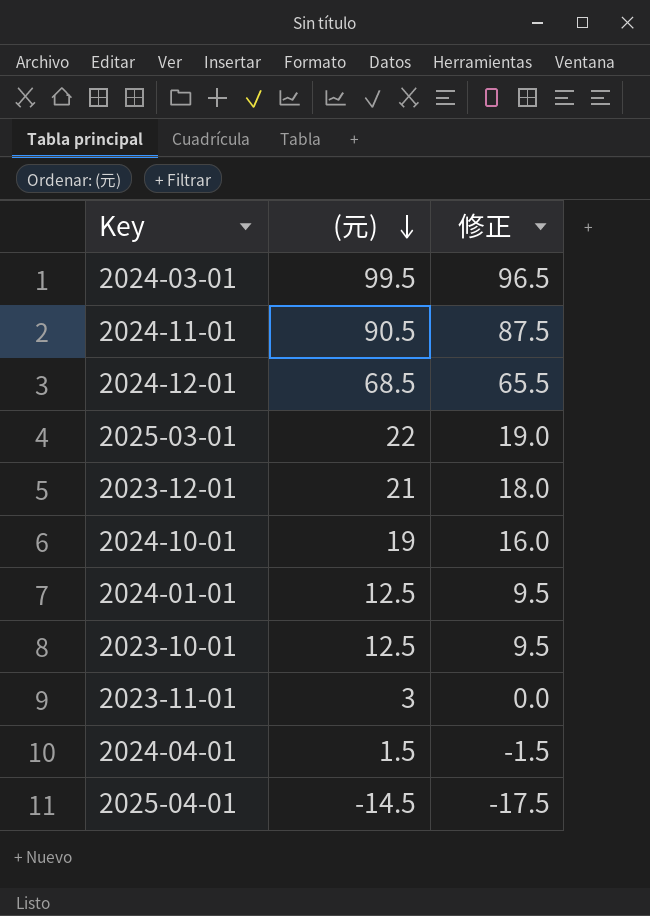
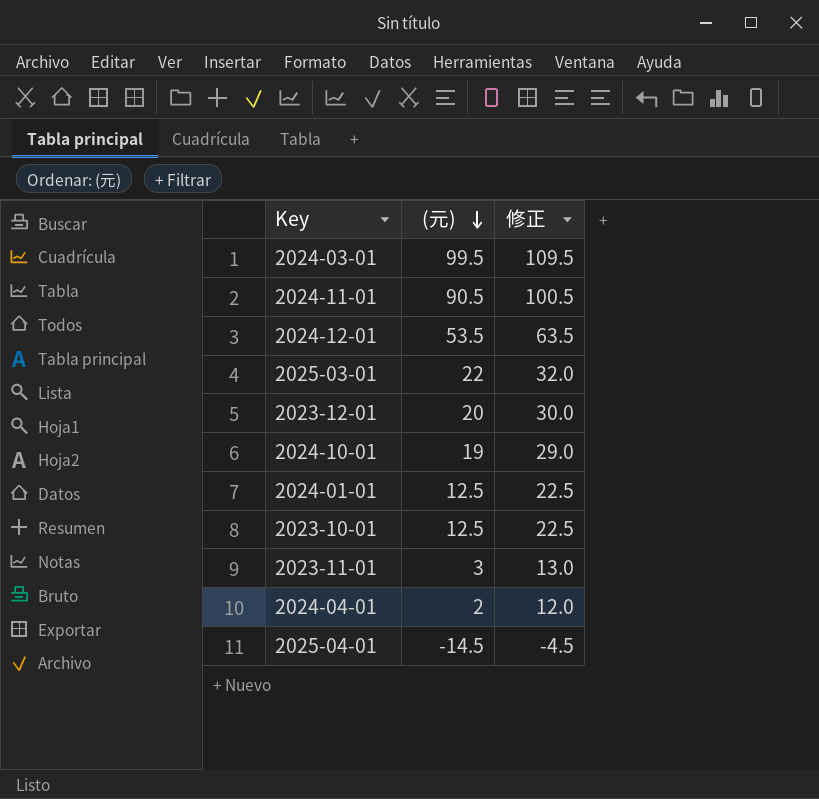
column 修正 | formula: [(元)] - 3 -> [(元)] + 10
2024-12-01 | (元): 68.5 -> 53.5
2023-12-01 | (元): 21 -> 20
2024-04-01 | (元): 1.5 -> 2

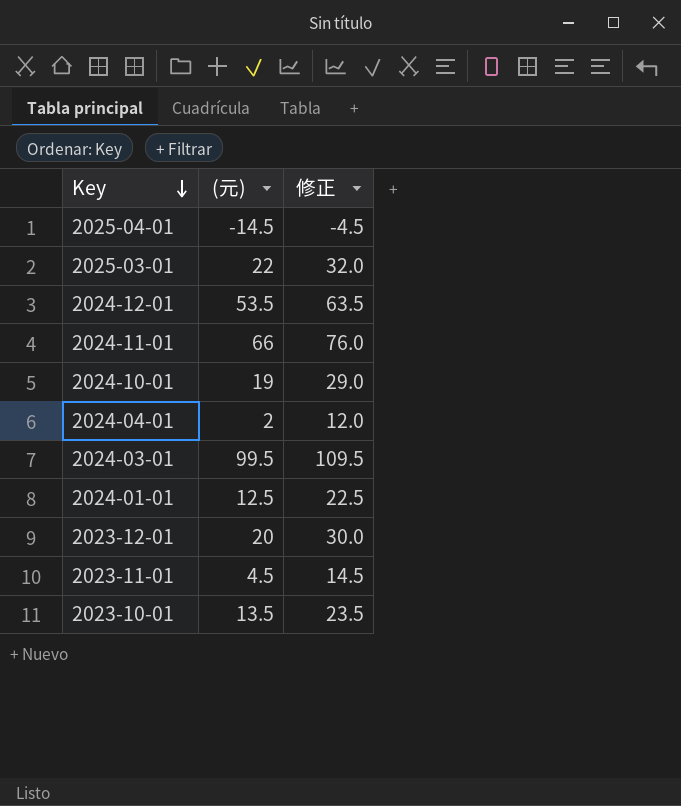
row order: (元) descending -> Key descending
2024-11-01 | (元): 90.5 -> 66
2024-11-01 | 修正: 100.5 -> 76.0
2023-11-01 | (元): 3 -> 4.5
2023-11-01 | 修正: 13.0 -> 14.5
2023-10-01 | (元): 12.5 -> 13.5
2023-10-01 | 修正: 22.5 -> 23.5

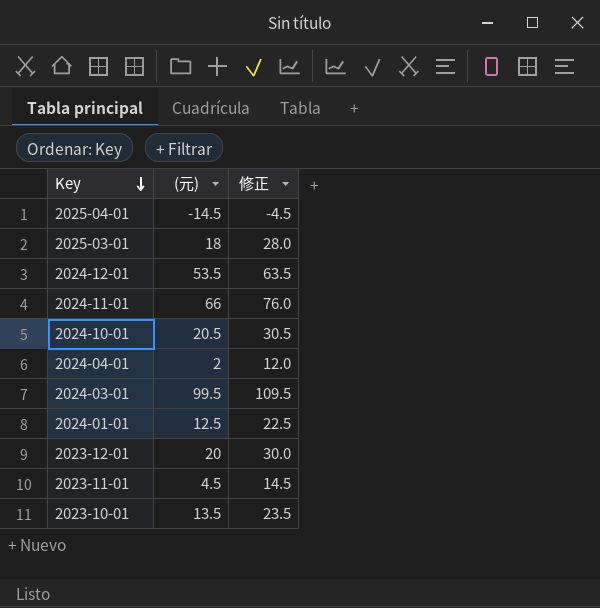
2025-03-01 | (元): 22 -> 18
2025-03-01 | 修正: 32.0 -> 28.0
2024-10-01 | (元): 19 -> 20.5
2024-10-01 | 修正: 29.0 -> 30.5

